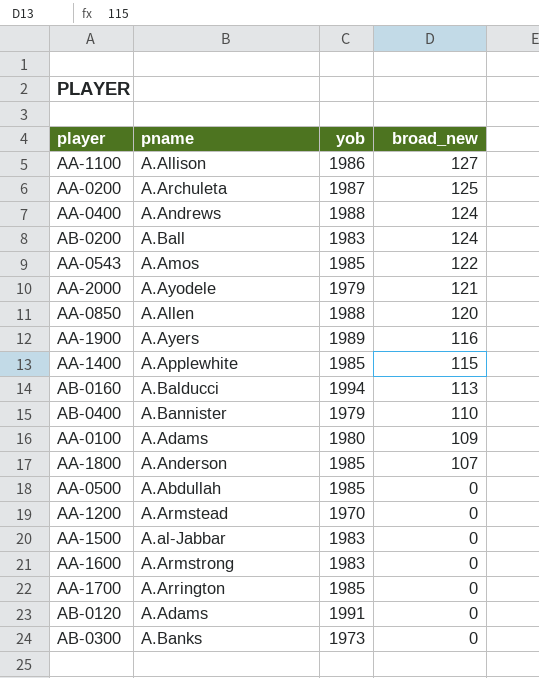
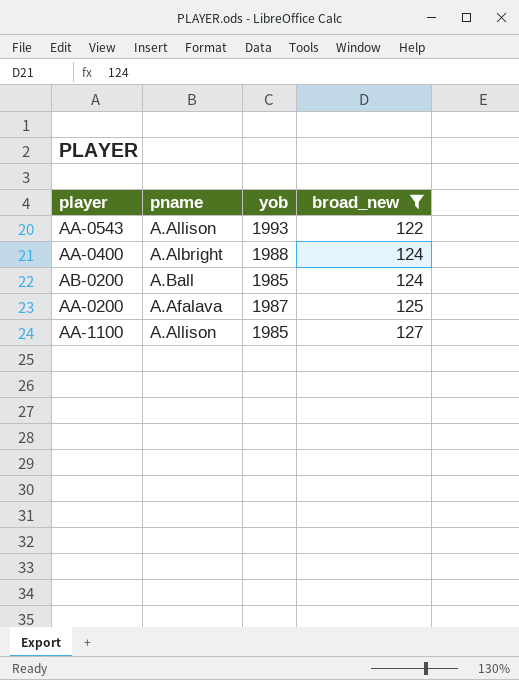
filter: none -> broad_new >= 122
row order: broad_new descending -> broad_new ascending
AA-0543 | pname: A.Amos -> A.Allison
AA-0543 | yob: 1985 -> 1993
AA-0400 | pname: A.Andrews -> A.Albright
AB-0200 | yob: 1983 -> 1985
AA-0200 | pname: A.Archuleta -> A.Afalava
AA-1100 | yob: 1986 -> 1985

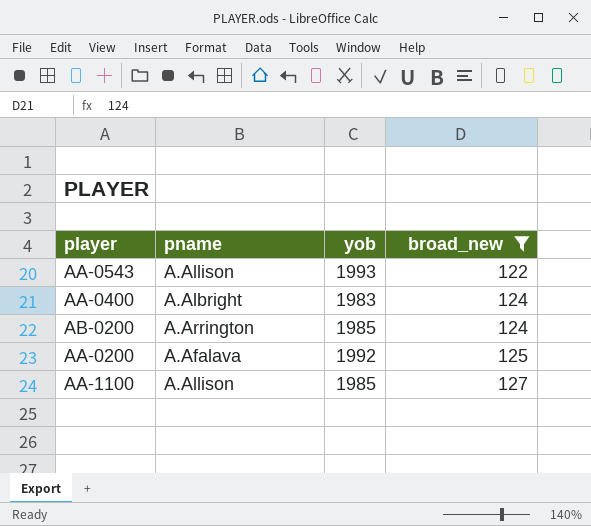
AA-0400 | yob: 1988 -> 1983
AB-0200 | pname: A.Ball -> A.Arrington
AA-0200 | yob: 1987 -> 1992

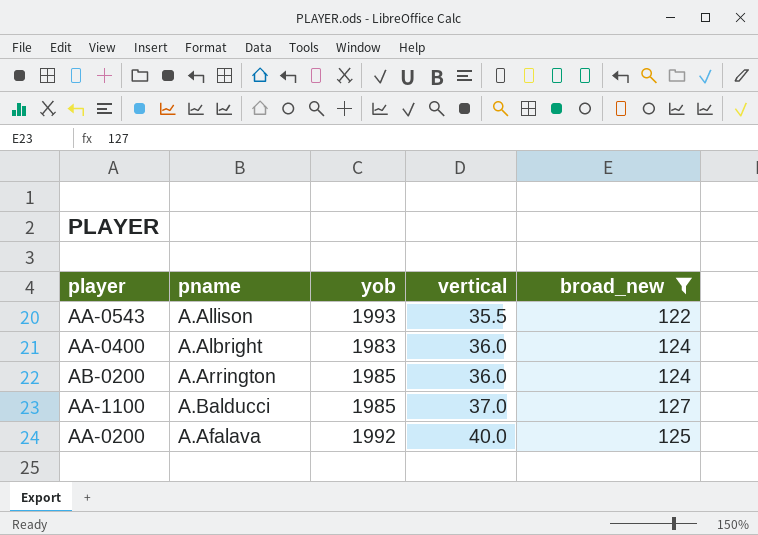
row order: broad_new ascending -> vertical ascending
column vertical | position: none -> 4
AA-1100 | pname: A.Allison -> A.Balducci

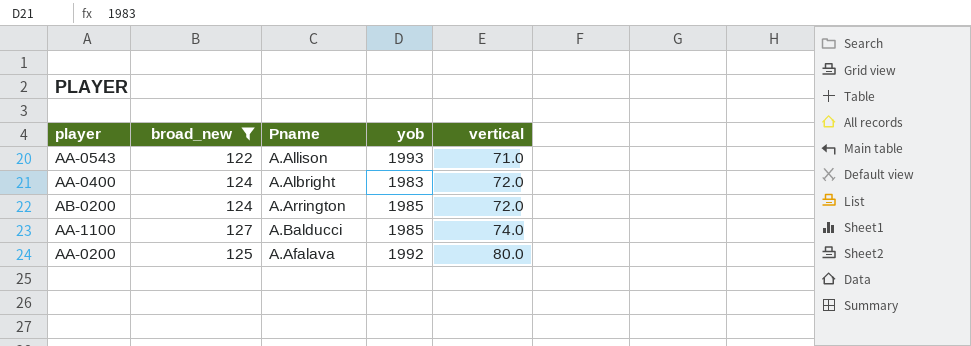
column broad_new | position: 5 -> 2
column name: pname -> Pname
AA-0543 | vertical: 35.5 -> 71.0
AA-0400 | vertical: 36.0 -> 72.0
AB-0200 | vertical: 36.0 -> 72.0
AA-1100 | vertical: 37.0 -> 74.0
AA-0200 | vertical: 40.0 -> 80.0

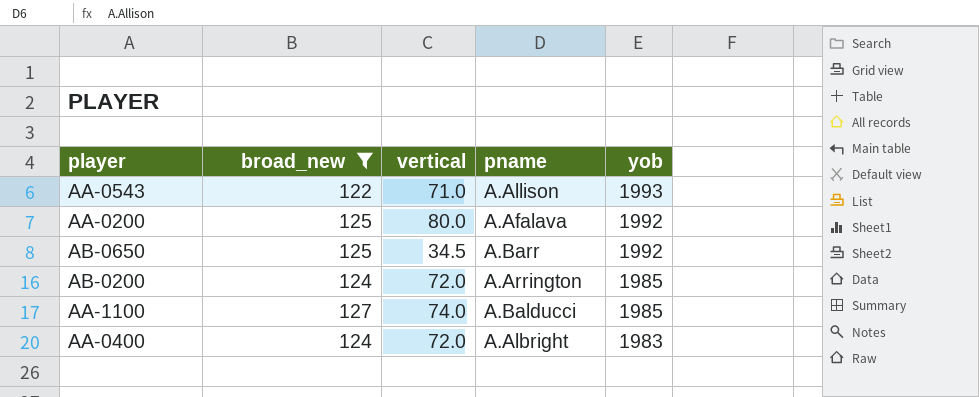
row order: vertical ascending -> yob descending
column vertical | position: 5 -> 3
column name: Pname -> pname
row AB-0650: none -> 125 | 34.5 | A.Barr | 1992

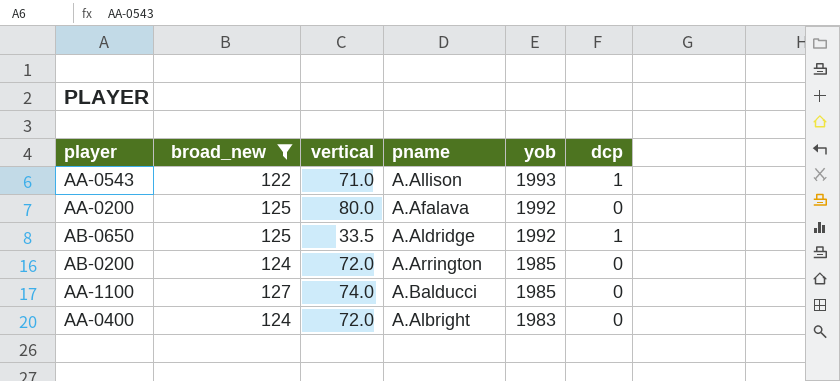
column dcp | position: none -> 6
AB-0650 | vertical: 34.5 -> 33.5
AB-0650 | pname: A.Barr -> A.Aldridge

